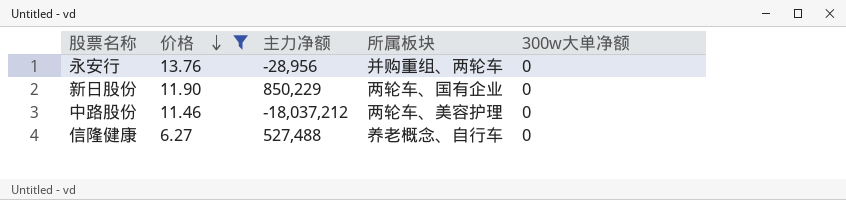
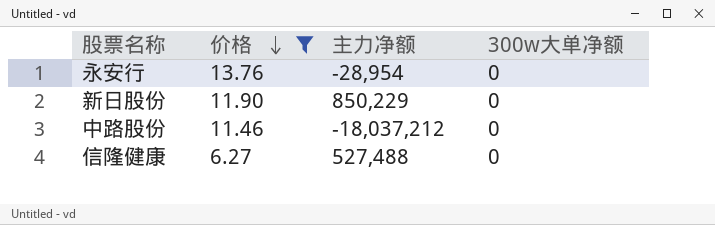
column 所属板块 | position: 4 -> none
永安行 | 主力净额: -28,956 -> -28,954

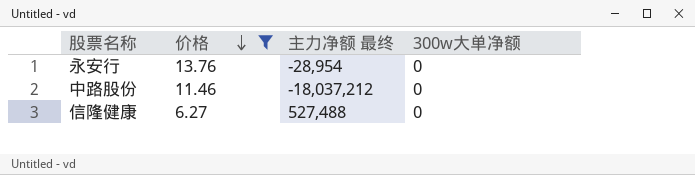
column name: 主力净额 -> 主力净额 最终
row 新日股份: 11.90 | 850,229 | 0 -> none

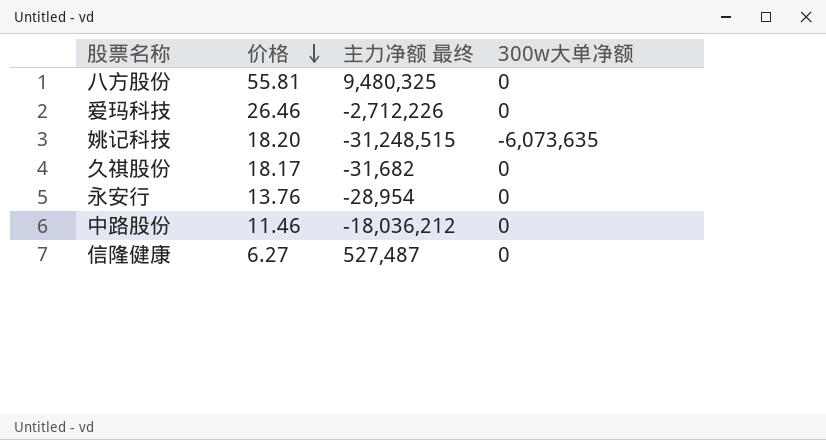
filter: 价格 <= 13.76 -> none
中路股份 | 主力净额 最终: -18,037,212 -> -18,036,212
信隆健康 | 主力净额 最终: 527,488 -> 527,487

